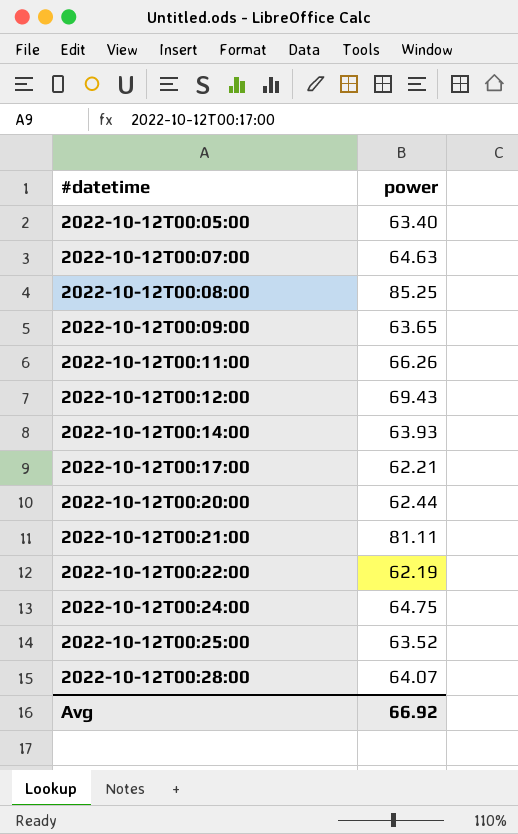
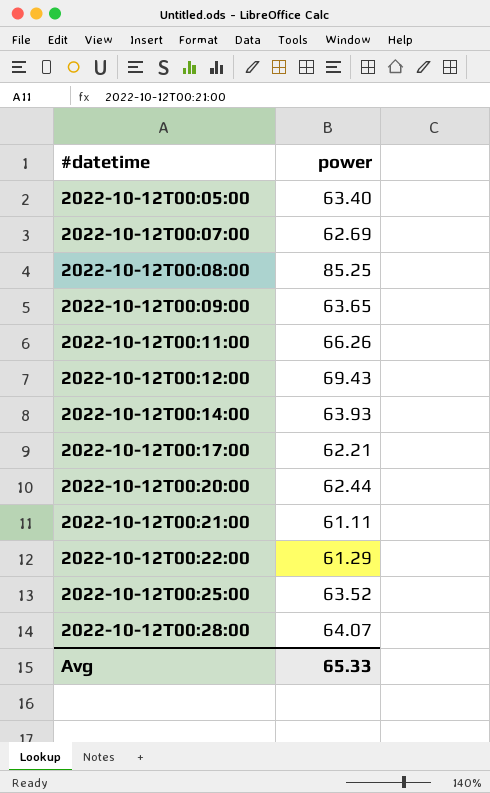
row 2022-10-12T00:24:00: 64.75 -> none
2022-10-12T00:07:00 | power: 64.63 -> 62.69
2022-10-12T00:21:00 | power: 81.11 -> 61.11
2022-10-12T00:22:00 | power: 62.19 -> 61.29
Avg | power: 66.92 -> 65.33

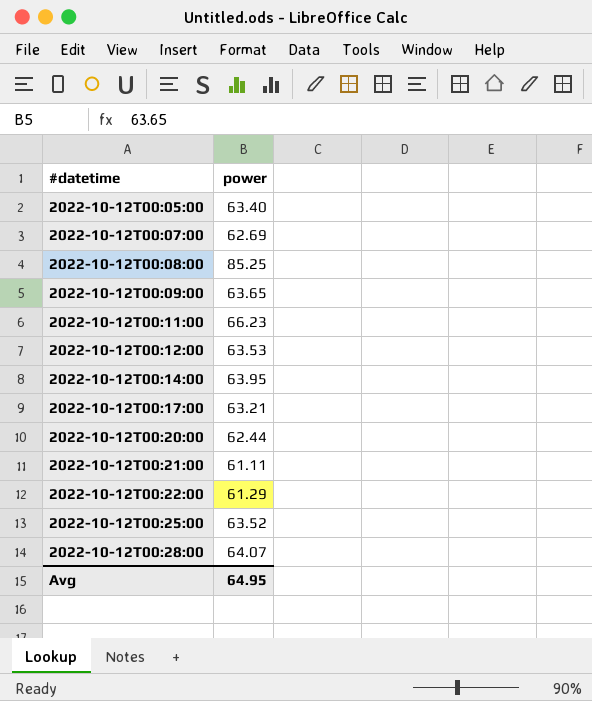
2022-10-12T00:11:00 | power: 66.26 -> 66.23
2022-10-12T00:12:00 | power: 69.43 -> 63.53
2022-10-12T00:14:00 | power: 63.93 -> 63.95
2022-10-12T00:17:00 | power: 62.21 -> 63.21
Avg | power: 65.33 -> 64.95

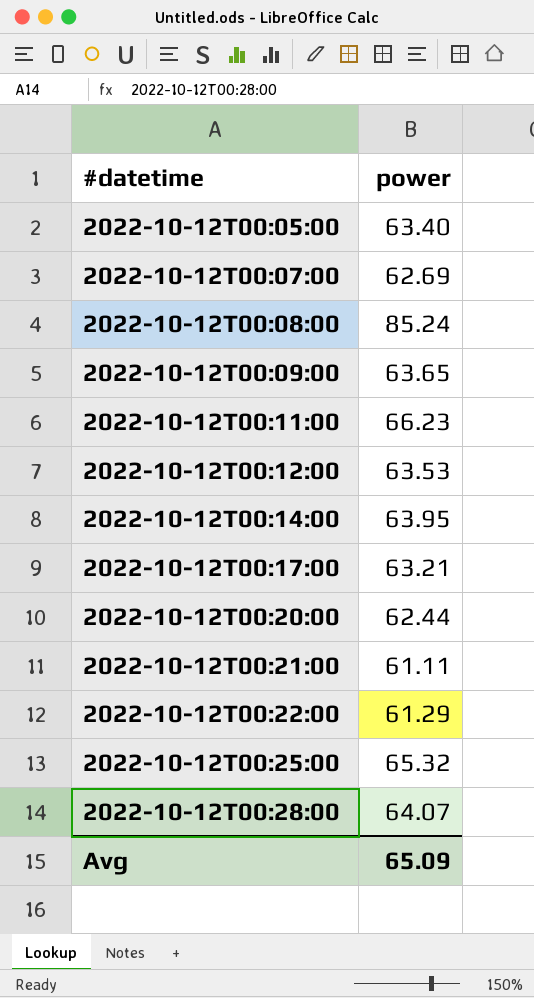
2022-10-12T00:08:00 | power: 85.25 -> 85.24
2022-10-12T00:25:00 | power: 63.52 -> 65.32
Avg | power: 64.95 -> 65.09

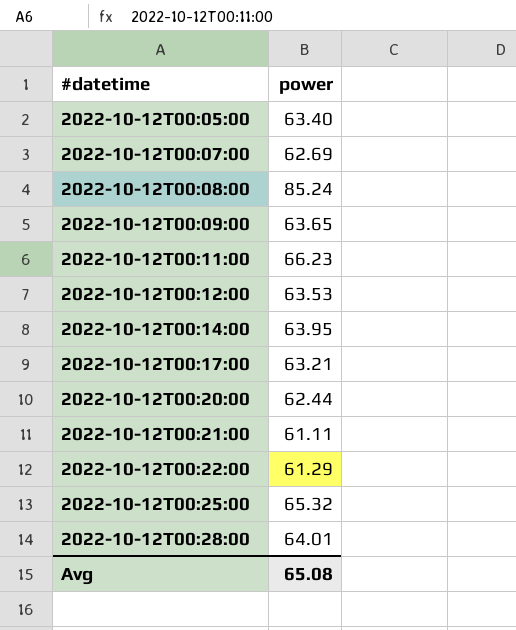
2022-10-12T00:28:00 | power: 64.07 -> 64.01
Avg | power: 65.09 -> 65.08

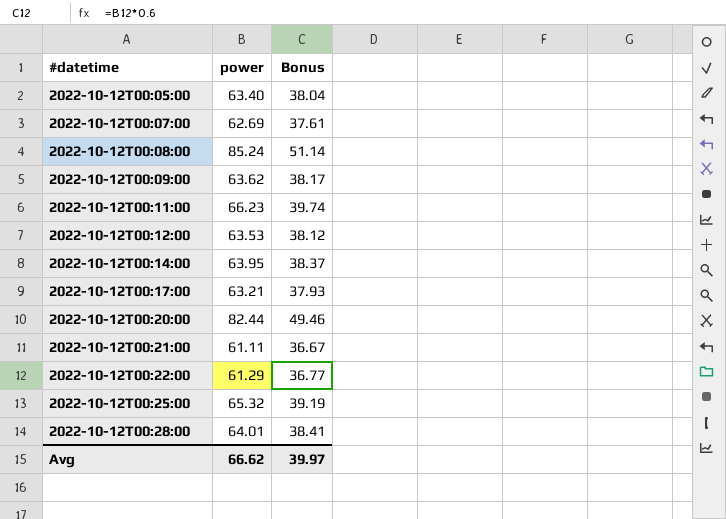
column Bonus | formula: none -> [power] * 0.6
2022-10-12T00:09:00 | power: 63.65 -> 63.62
2022-10-12T00:20:00 | power: 62.44 -> 82.44
Avg | power: 65.08 -> 66.62

